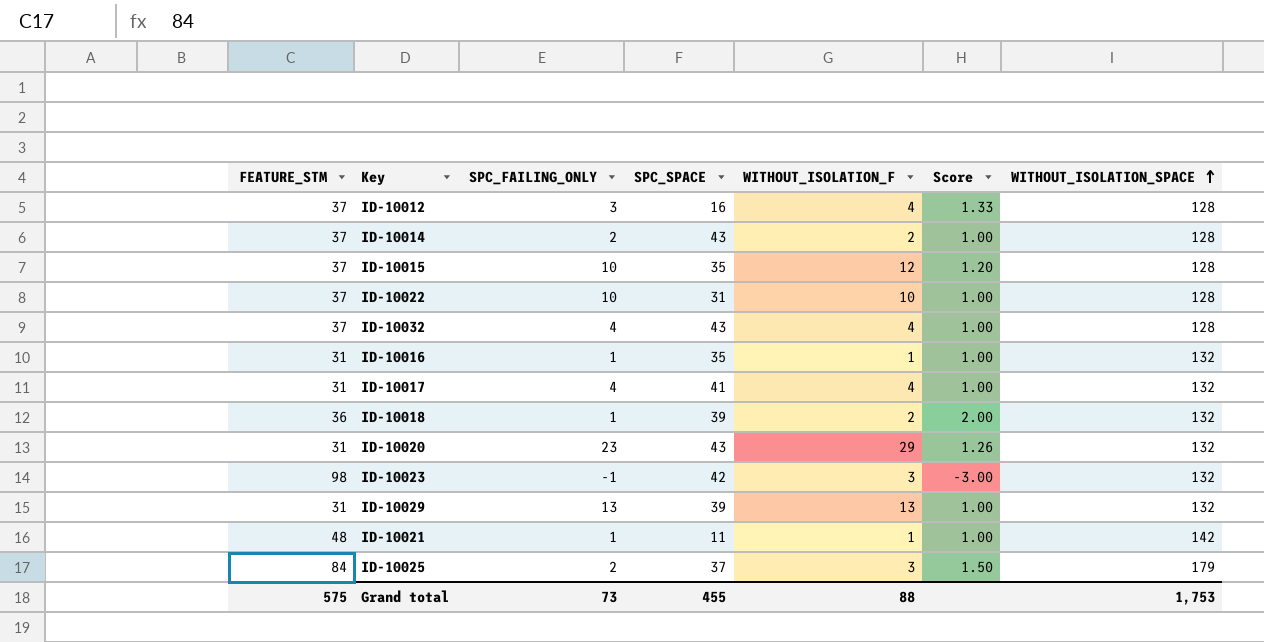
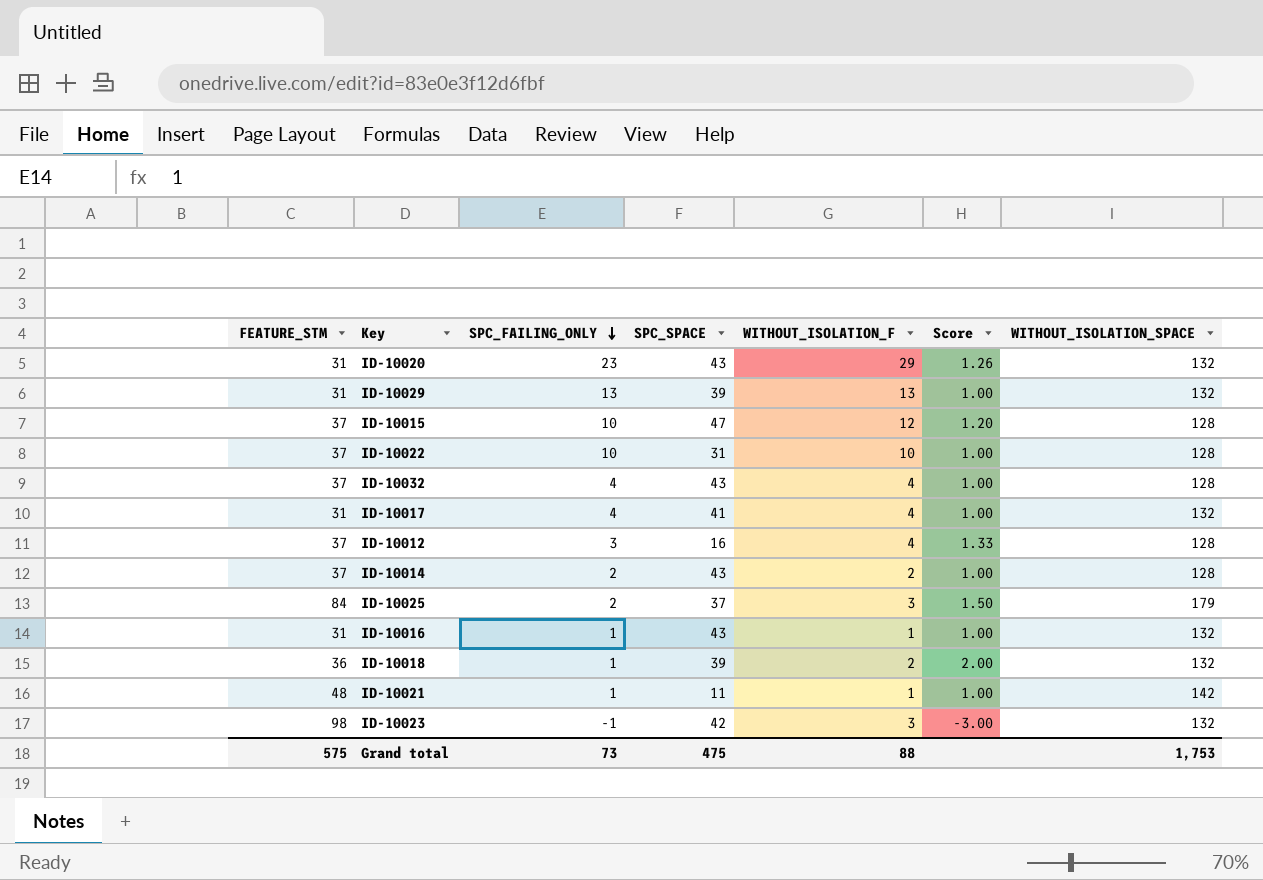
row order: WITHOUT_ISOLATION_SPACE ascending -> SPC_FAILING_ONLY descending
ID-10015 | SPC_SPACE: 35 -> 47
ID-10016 | SPC_SPACE: 35 -> 43
Grand total | SPC_SPACE: 455 -> 475

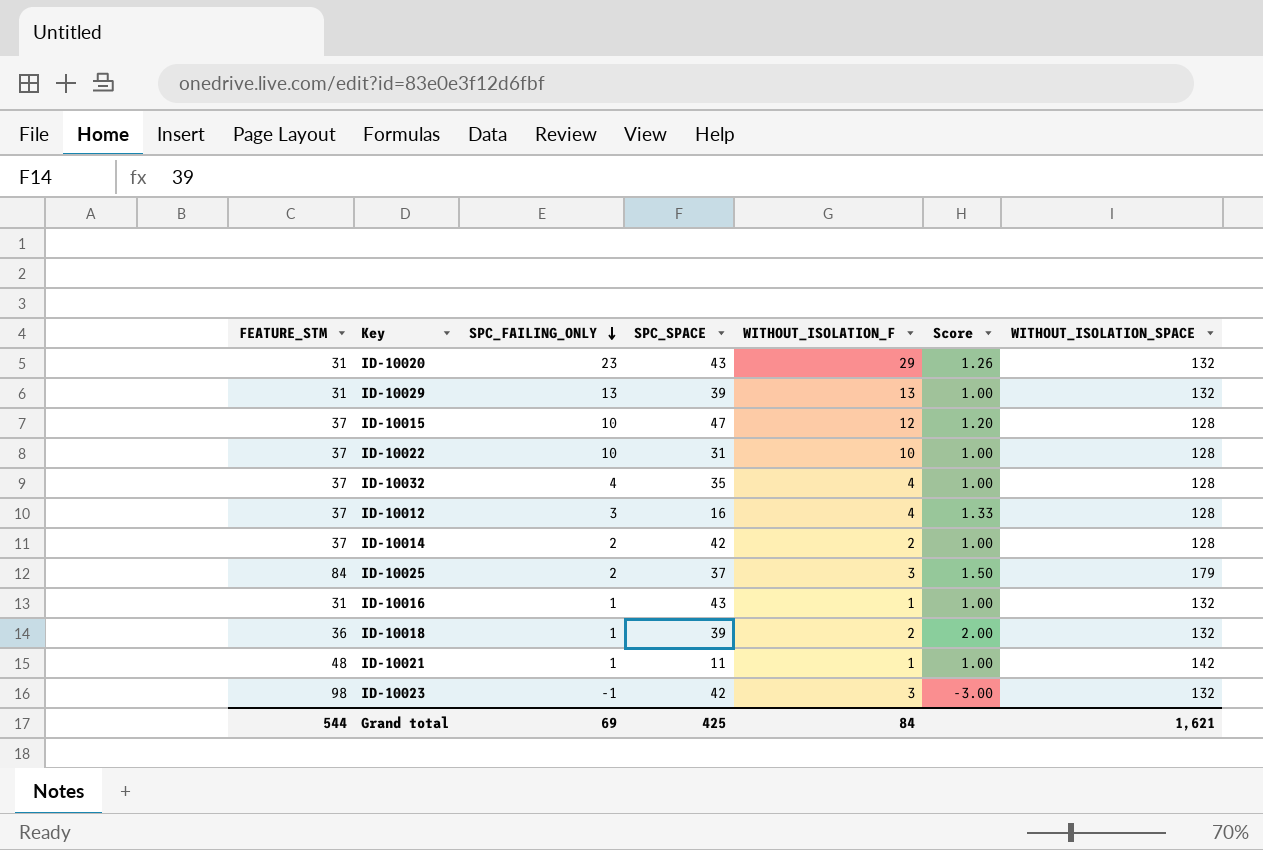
row ID-10017: 31 | 4 | 41 | 4 | 1.00 | 132 -> none
ID-10032 | SPC_SPACE: 43 -> 35
ID-10014 | SPC_SPACE: 43 -> 42
Grand total | FEATURE_STM: 575 -> 544
Grand total | SPC_FAILING_ONLY: 73 -> 69
Grand total | SPC_SPACE: 475 -> 425
Grand total | WITHOUT_ISOLATION_F: 88 -> 84
Grand total | WITHOUT_ISOLATION_SPACE: 1,753 -> 1,621

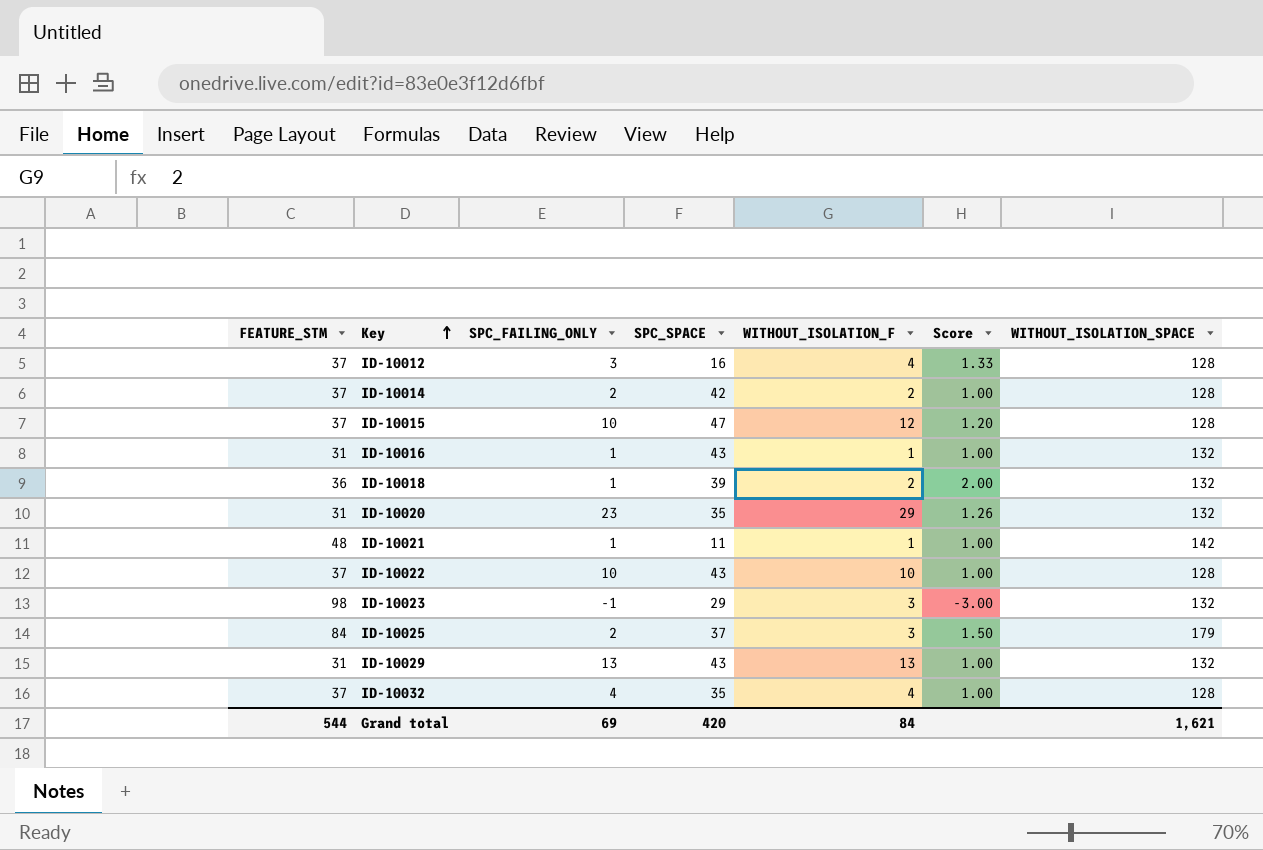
row order: SPC_FAILING_ONLY descending -> Key ascending
ID-10020 | SPC_SPACE: 43 -> 35
ID-10022 | SPC_SPACE: 31 -> 43
ID-10023 | SPC_SPACE: 42 -> 29
ID-10029 | SPC_SPACE: 39 -> 43
Grand total | SPC_SPACE: 425 -> 420

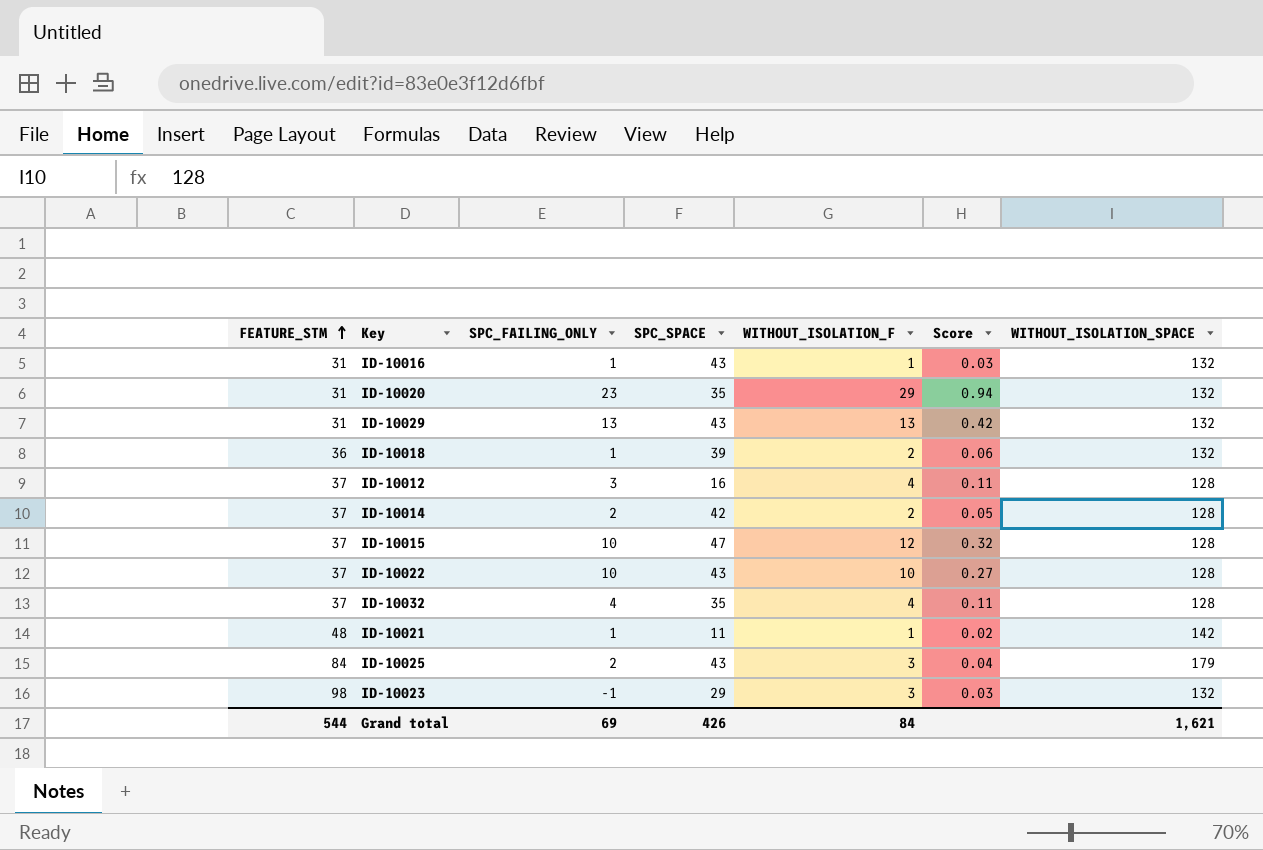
row order: Key ascending -> FEATURE_STM ascending
column Score | formula: [WITHOUT_ISOLATION_F] / [SPC_FAILING_ONLY] -> [WITHOUT_ISOLATION_F] / [FEATURE_STM]
ID-10025 | SPC_SPACE: 37 -> 43
Grand total | SPC_SPACE: 420 -> 426

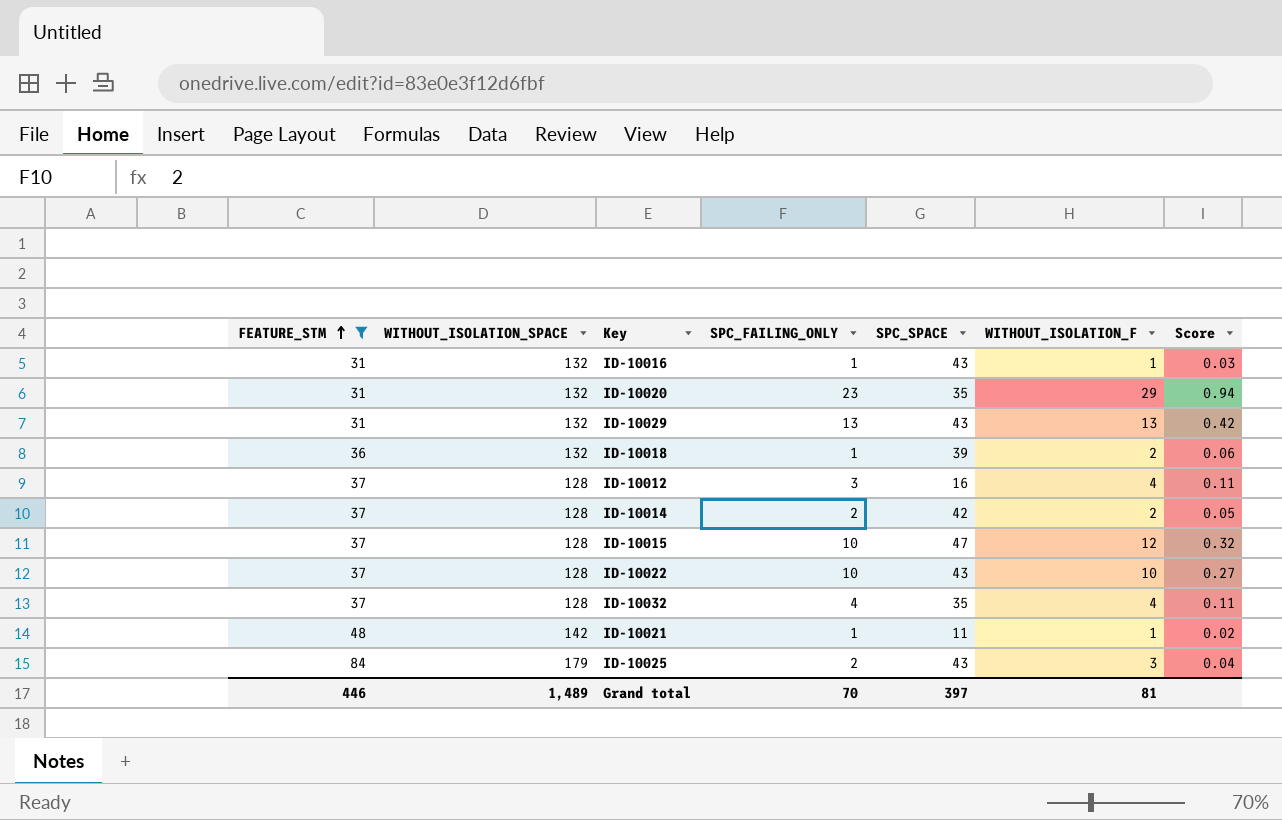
filter: none -> FEATURE_STM != 98
column WITHOUT_ISOLATION_SPACE | position: 7 -> 2
Grand total | FEATURE_STM: 544 -> 446
Grand total | WITHOUT_ISOLATION_SPACE: 1,621 -> 1,489
Grand total | SPC_FAILING_ONLY: 69 -> 70
Grand total | SPC_SPACE: 426 -> 397
Grand total | WITHOUT_ISOLATION_F: 84 -> 81

